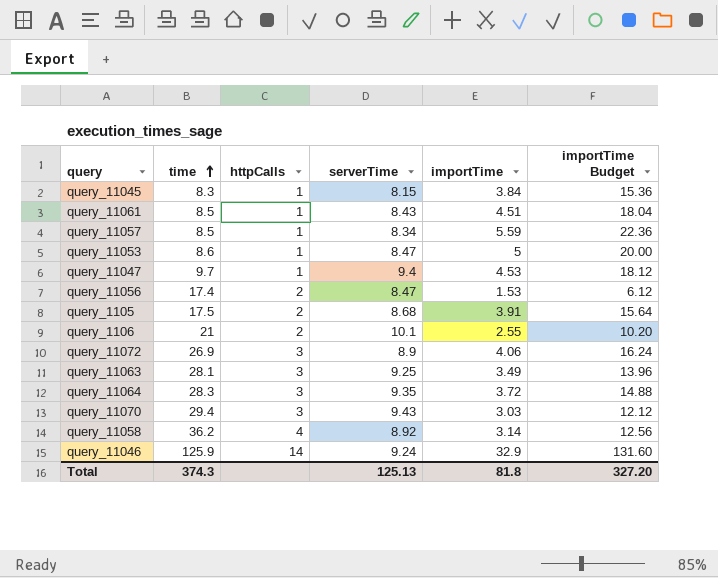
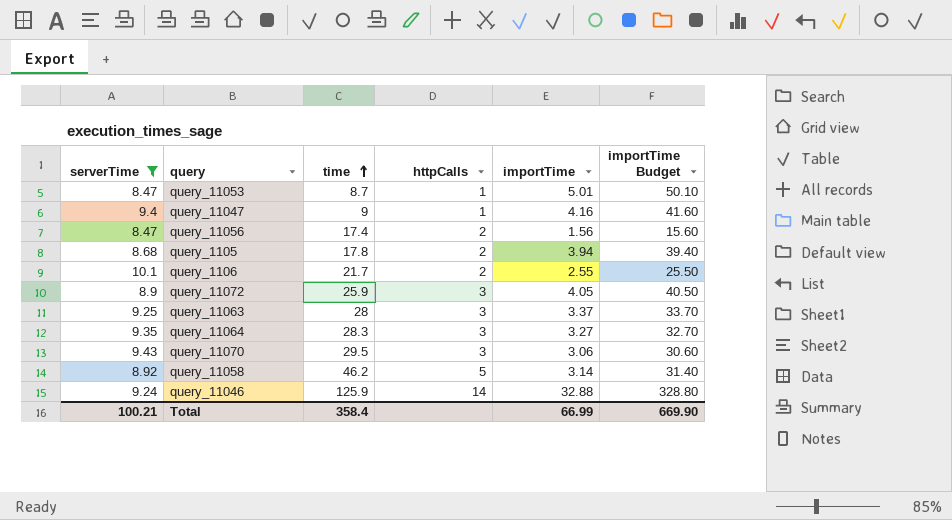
filter: none -> serverTime >= 8.47
column serverTime | position: 4 -> 1
column importTime Budget | formula: [importTime] * 4 -> [importTime] * 10
query_11053 | time: 8.6 -> 8.7
query_11053 | importTime: 5 -> 5.01
query_11047 | time: 9.7 -> 9
query_11047 | importTime: 4.53 -> 4.16
query_11056 | importTime: 1.53 -> 1.56
query_1105 | time: 17.5 -> 17.8
query_1105 | importTime: 3.91 -> 3.94
query_1106 | time: 21 -> 21.7
query_11072 | time: 26.9 -> 25.9
query_11072 | importTime: 4.06 -> 4.05
query_11063 | time: 28.1 -> 28
query_11063 | importTime: 3.49 -> 3.37
query_11064 | importTime: 3.72 -> 3.27
query_11070 | time: 29.4 -> 29.5
query_11070 | importTime: 3.03 -> 3.06
query_11058 | time: 36.2 -> 46.2
query_11058 | httpCalls: 4 -> 5
query_11046 | importTime: 32.9 -> 32.88
Total | serverTime: 125.13 -> 100.21
Total | time: 374.3 -> 358.4
Total | importTime: 81.8 -> 66.99
Total | importTime Budget: 327.20 -> 669.90

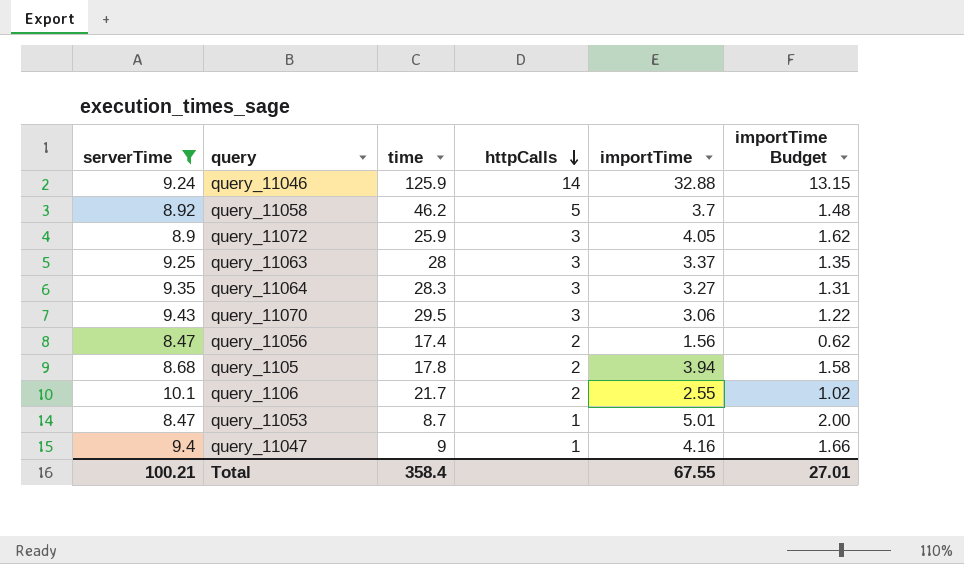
row order: time ascending -> httpCalls descending
column importTime Budget | formula: [importTime] * 10 -> [importTime] * 0.4
query_11058 | importTime: 3.14 -> 3.7
Total | importTime: 66.99 -> 67.55
Total | importTime Budget: 669.90 -> 27.01

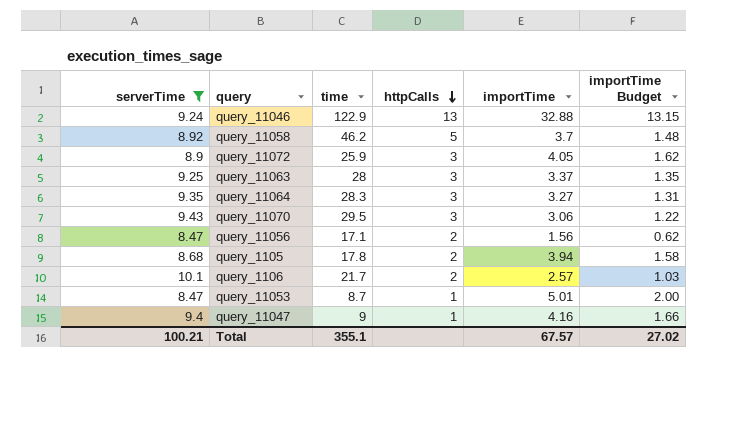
query_11046 | time: 125.9 -> 122.9
query_11046 | httpCalls: 14 -> 13
query_11056 | time: 17.4 -> 17.1
query_1106 | importTime: 2.55 -> 2.57
query_1106 | importTime Budget: 1.02 -> 1.03
Total | time: 358.4 -> 355.1
Total | importTime: 67.55 -> 67.57
Total | importTime Budget: 27.01 -> 27.02

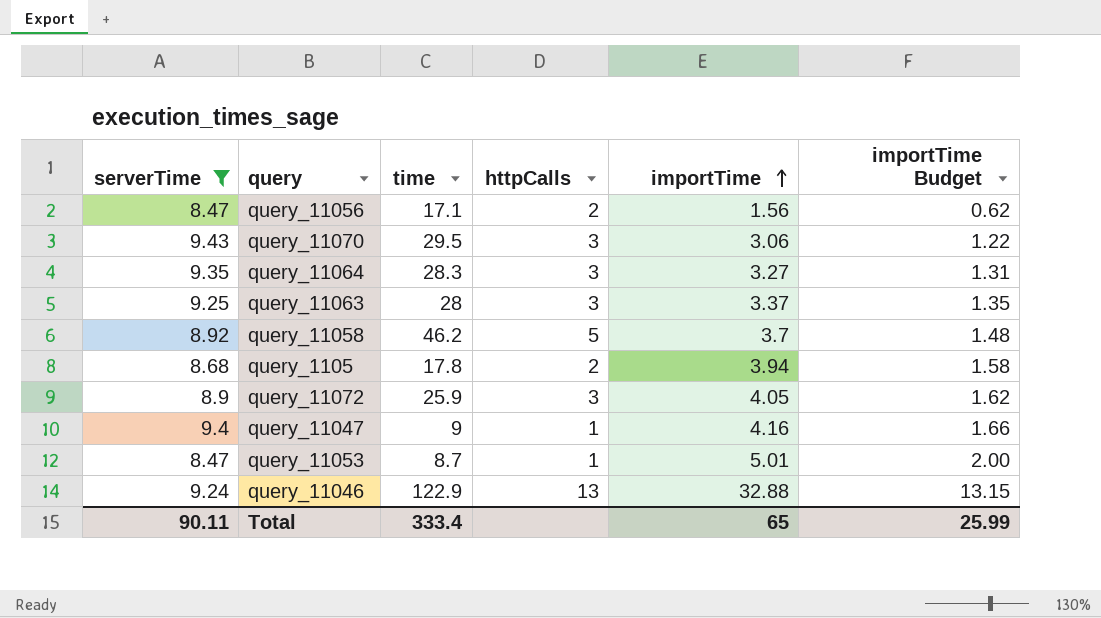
row order: httpCalls descending -> importTime ascending
row query_1106: 10.1 | 21.7 | 2 | 2.57 | 1.03 -> none
Total | serverTime: 100.21 -> 90.11
Total | time: 355.1 -> 333.4
Total | importTime: 67.57 -> 65
Total | importTime Budget: 27.02 -> 25.99

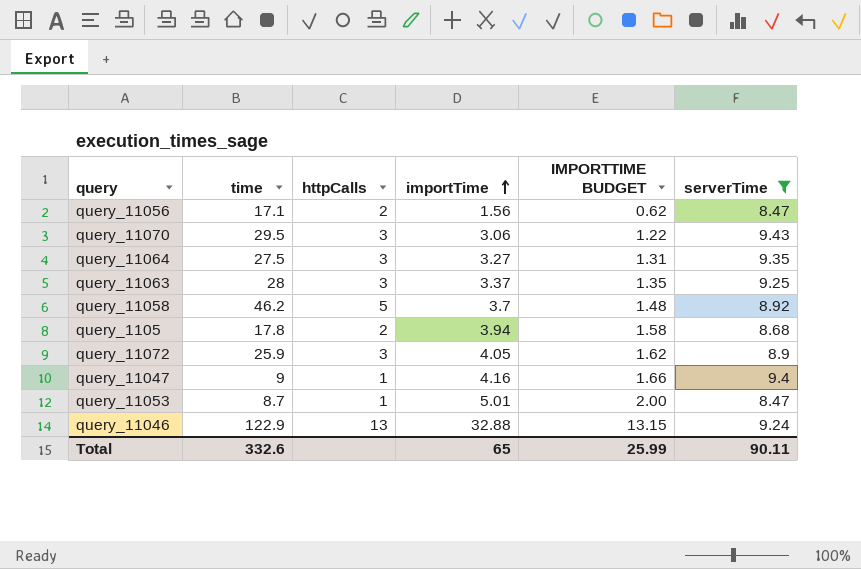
column name: importTime Budget -> IMPORTTIME BUDGET
column serverTime | position: 1 -> 6
query_11064 | time: 28.3 -> 27.5
Total | time: 333.4 -> 332.6

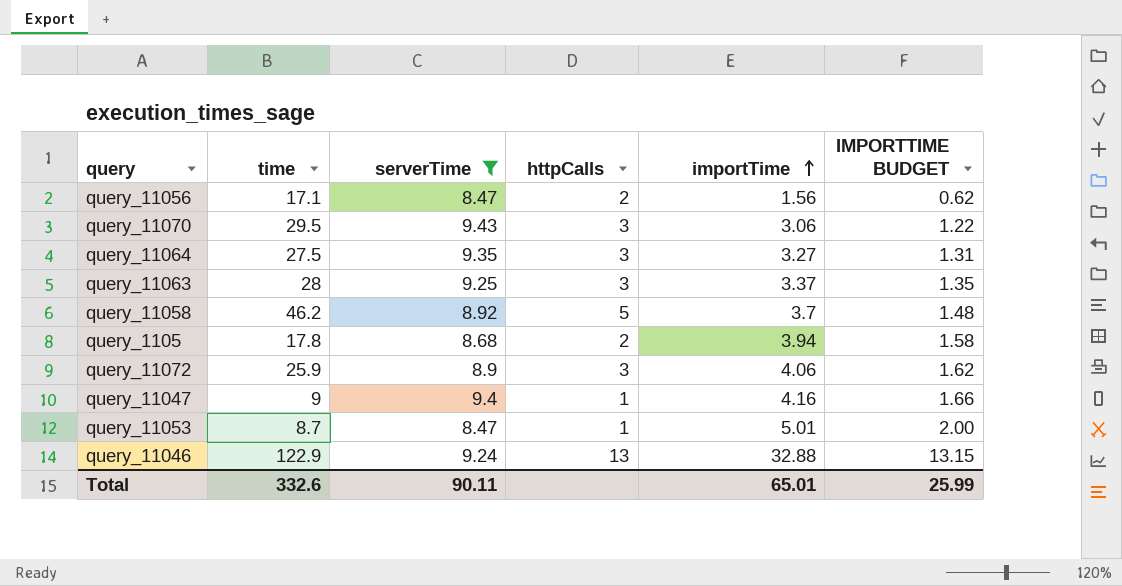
column serverTime | position: 6 -> 3
query_11072 | importTime: 4.05 -> 4.06
Total | importTime: 65 -> 65.01

